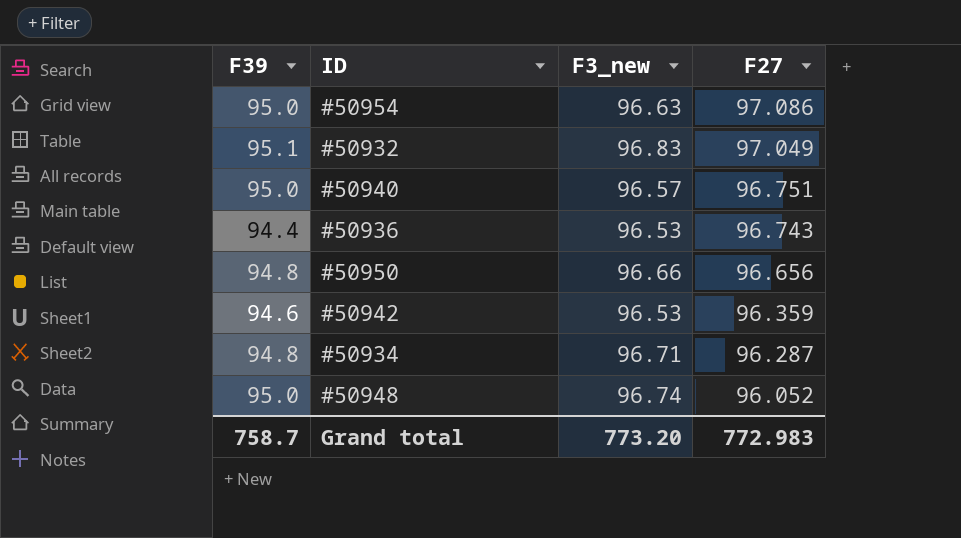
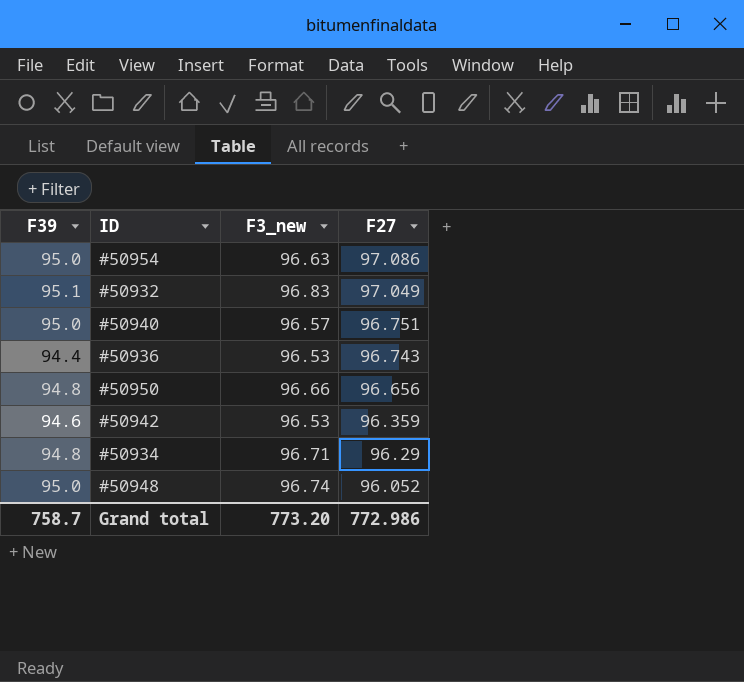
#50934 | F27: 96.287 -> 96.29
Grand total | F27: 772.983 -> 772.986

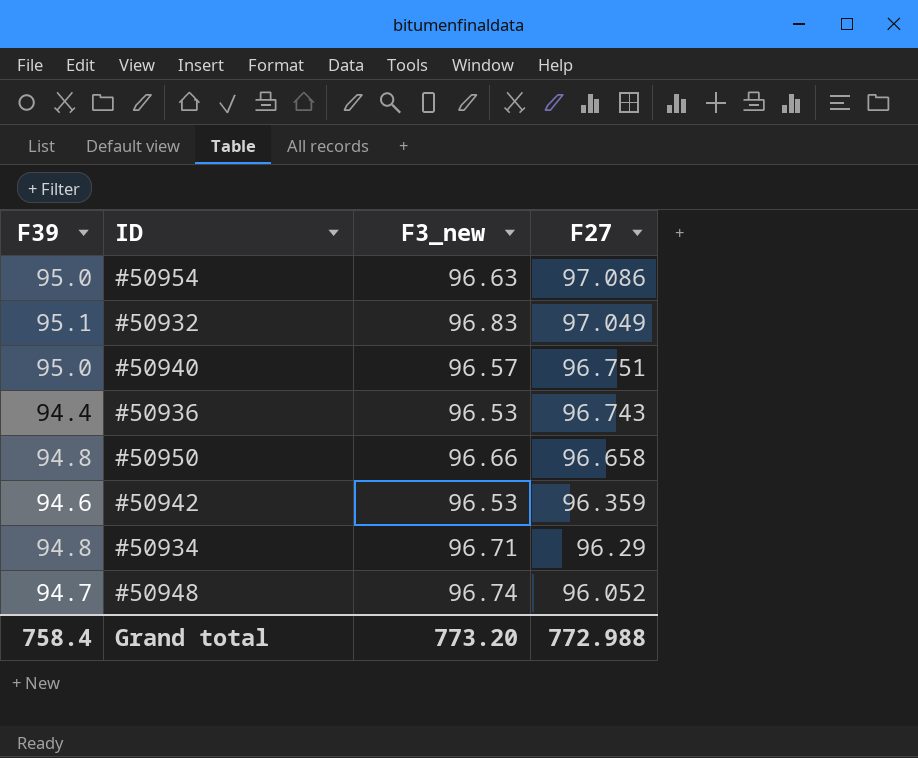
#50950 | F27: 96.656 -> 96.658
#50948 | F39: 95.0 -> 94.7
Grand total | F39: 758.7 -> 758.4
Grand total | F27: 772.986 -> 772.988

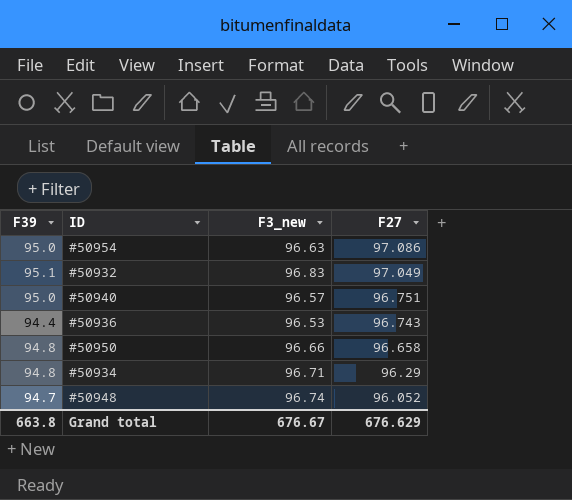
row #50942: 94.6 | 96.53 | 96.359 -> none
Grand total | F39: 758.4 -> 663.8
Grand total | F3_new: 773.20 -> 676.67
Grand total | F27: 772.988 -> 676.629

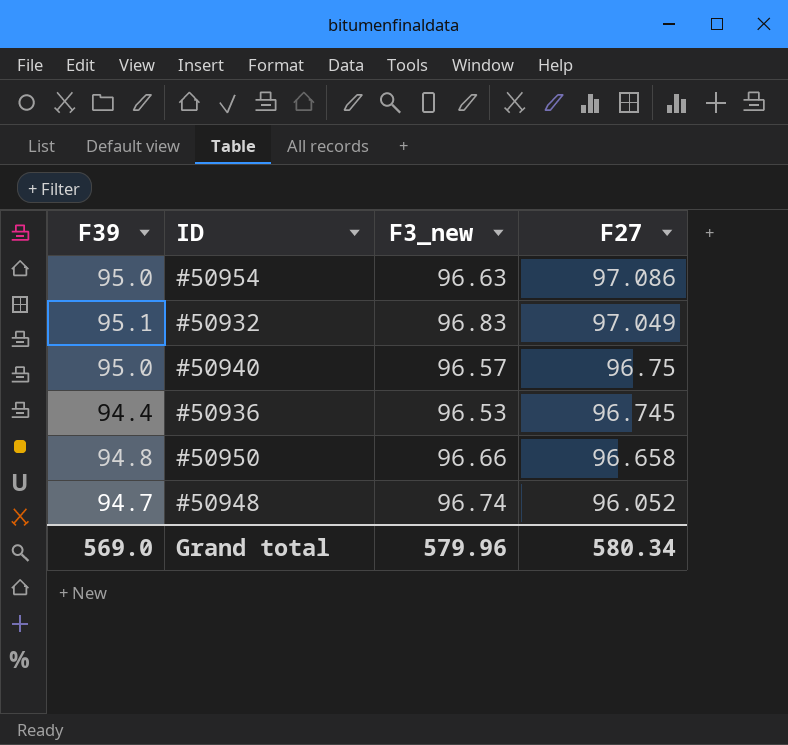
row #50934: 94.8 | 96.71 | 96.29 -> none
#50940 | F27: 96.751 -> 96.75
#50936 | F27: 96.743 -> 96.745
Grand total | F39: 663.8 -> 569.0
Grand total | F3_new: 676.67 -> 579.96
Grand total | F27: 676.629 -> 580.34

